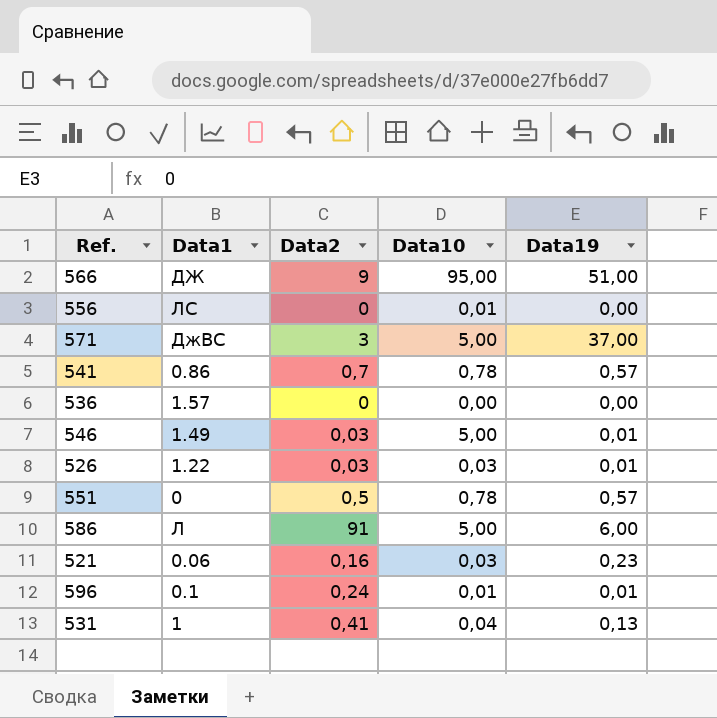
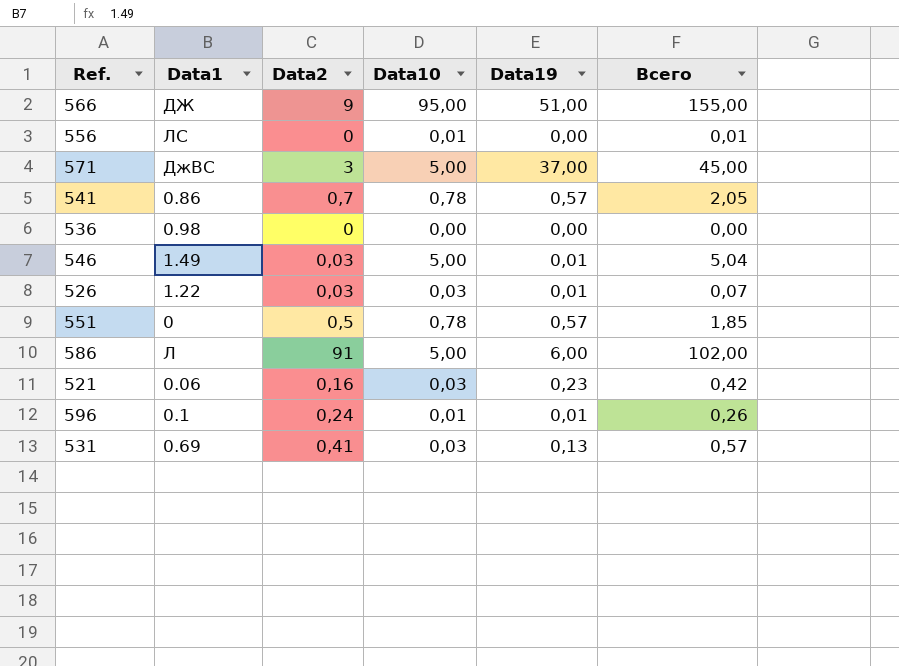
column Всего | formula: none -> [Data2] + [Data10] + [Data19]
536 | Data1: 1.57 -> 0.98
531 | Data1: 1 -> 0.69
531 | Data10: 0,04 -> 0,03

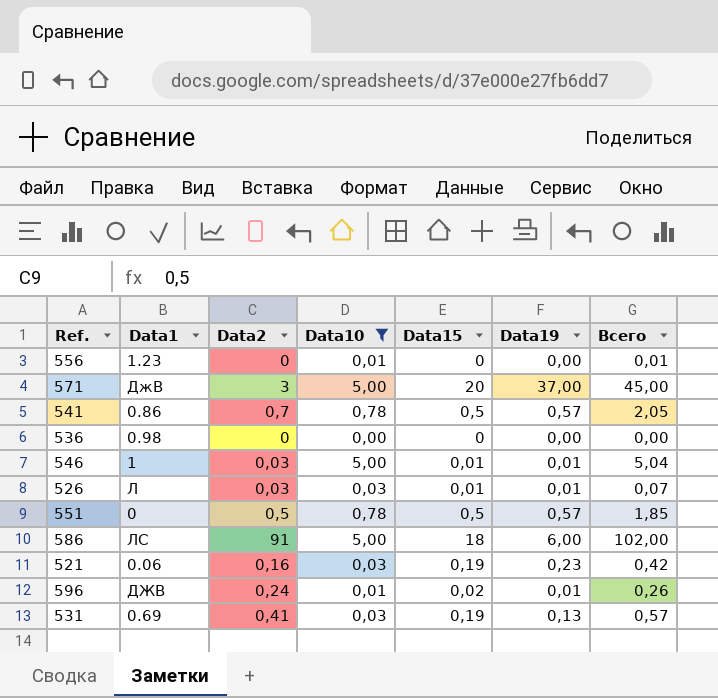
filter: none -> Data10 != 95,00
column Data15 | position: none -> 5
556 | Data1: ЛС -> 1.23
571 | Data1: ДжВС -> ДжВ
546 | Data1: 1.49 -> 1
526 | Data1: 1.22 -> Л
586 | Data1: Л -> ЛС
596 | Data1: 0.1 -> ДЖВ

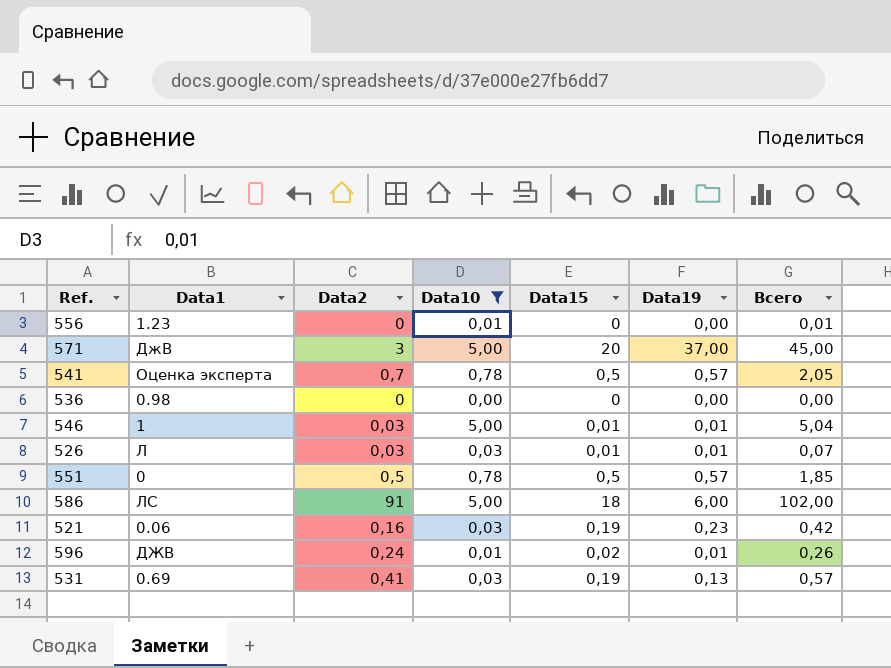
541 | Data1: 0.86 -> Оценка эксперта

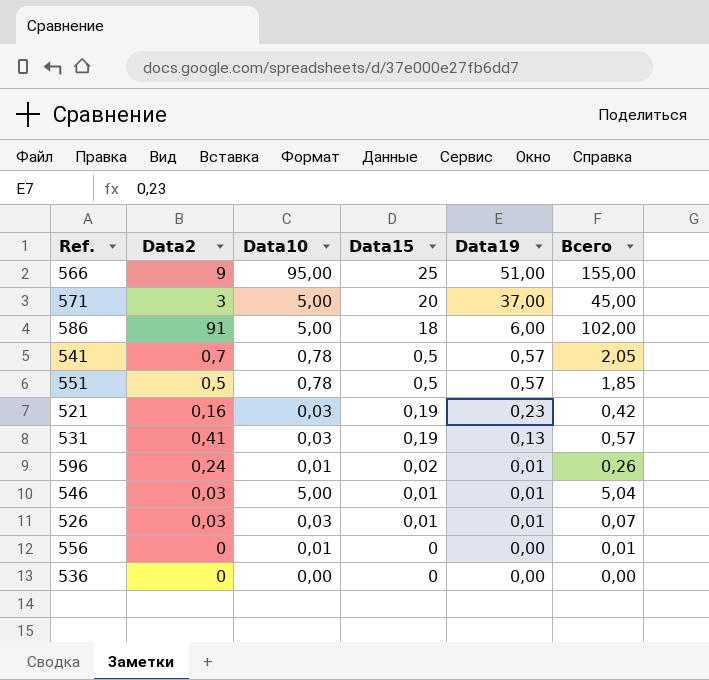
filter: Data10 != 95,00 -> none
row order: none -> Data15 descending
column Data1 | position: 2 -> none

